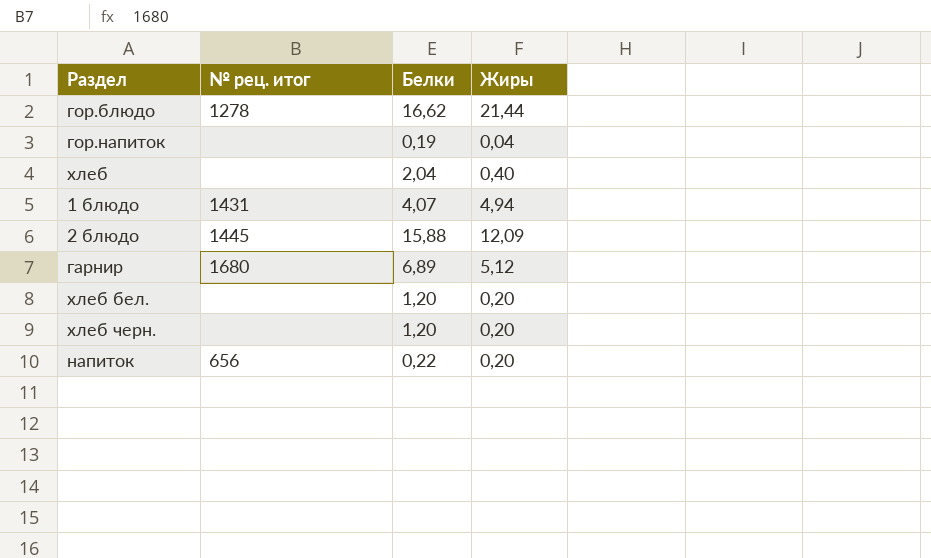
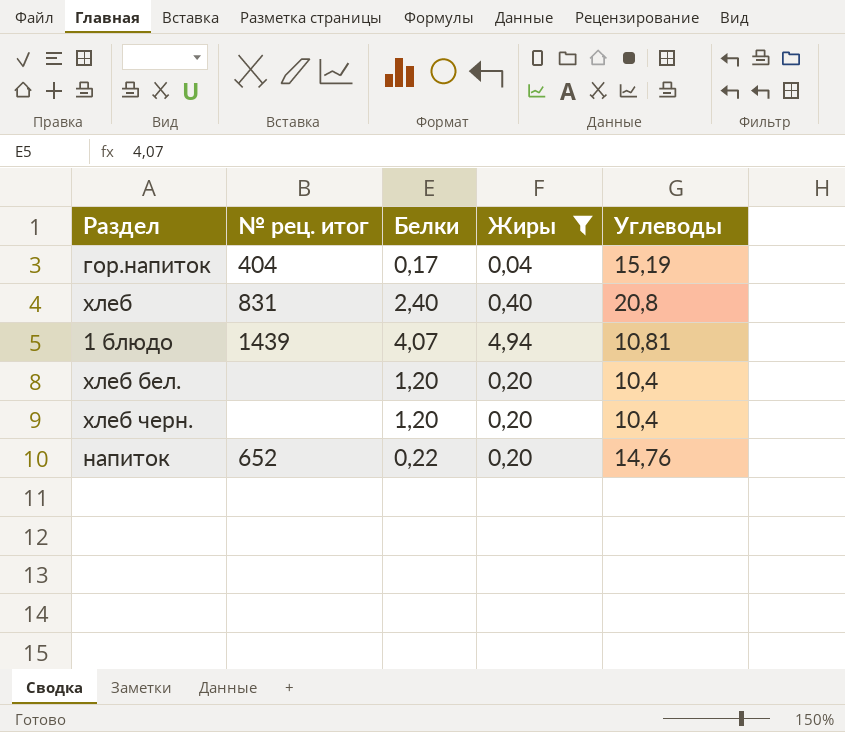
filter: none -> Жиры <= 4,94
column Углеводы | position: none -> 5
гор.напиток | № рец. итог: none -> 404
гор.напиток | Белки: 0,19 -> 0,17
хлеб | № рец. итог: none -> 831
хлеб | Белки: 2,04 -> 2,40
1 блюдо | № рец. итог: 1431 -> 1439
напиток | № рец. итог: 656 -> 652

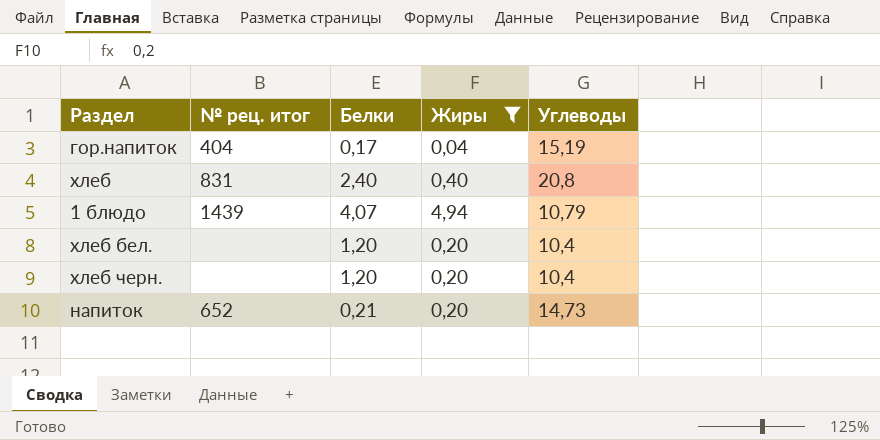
1 блюдо | Углеводы: 10,81 -> 10,79
напиток | Белки: 0,22 -> 0,21
напиток | Углеводы: 14,76 -> 14,73

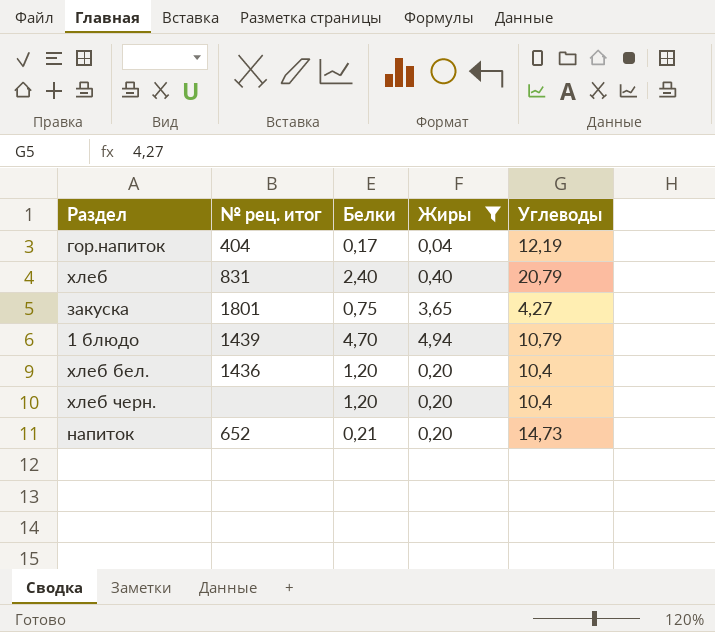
гор.напиток | Углеводы: 15,19 -> 12,19
хлеб | Углеводы: 20,8 -> 20,79
row закуска: none -> 1801 | 0,75 | 3,65 | 4,27
1 блюдо | Белки: 4,07 -> 4,70
хлеб бел. | № рец. итог: none -> 1436

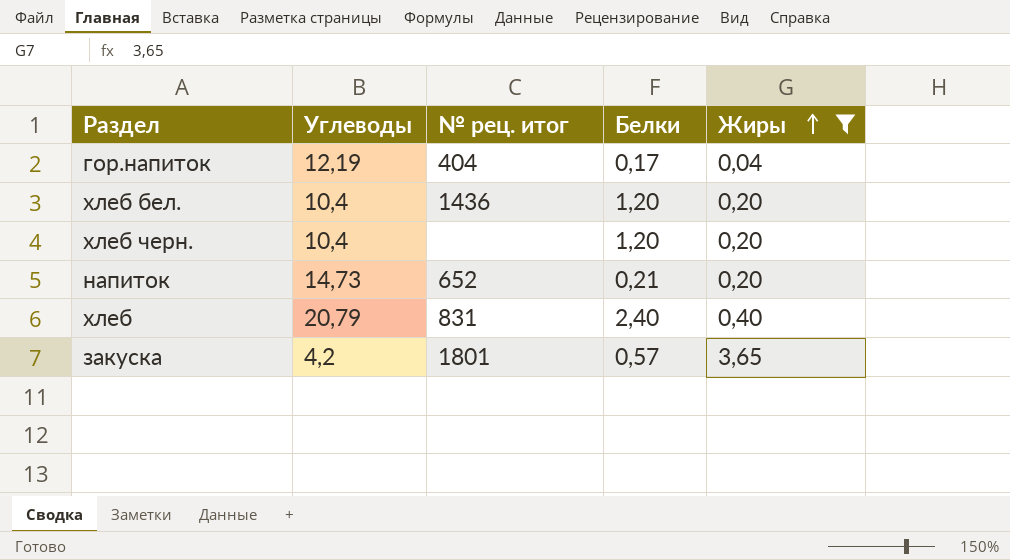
row order: none -> Жиры ascending
column Углеводы | position: 5 -> 2
row 1 блюдо: 1439 | 4,70 | 4,94 | 10,79 -> none
закуска | Углеводы: 4,27 -> 4,2
закуска | Белки: 0,75 -> 0,57

